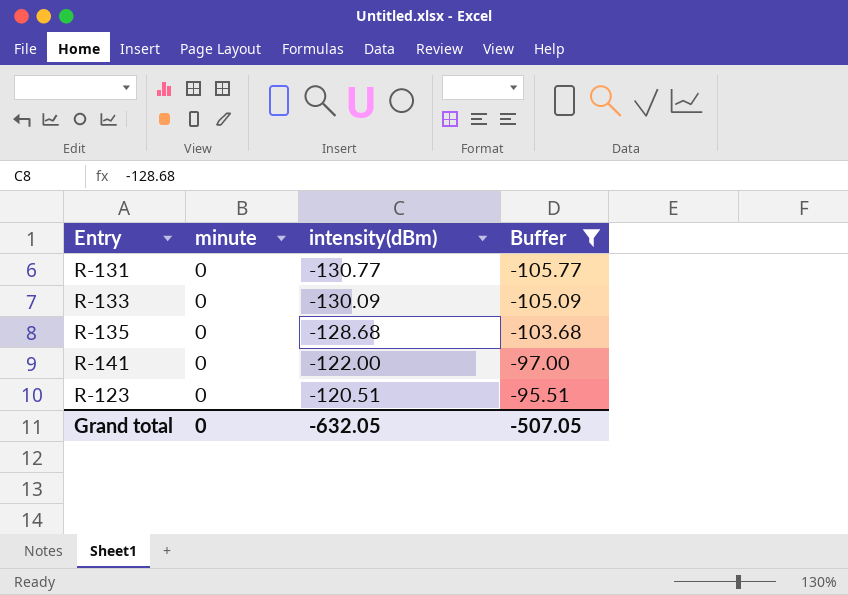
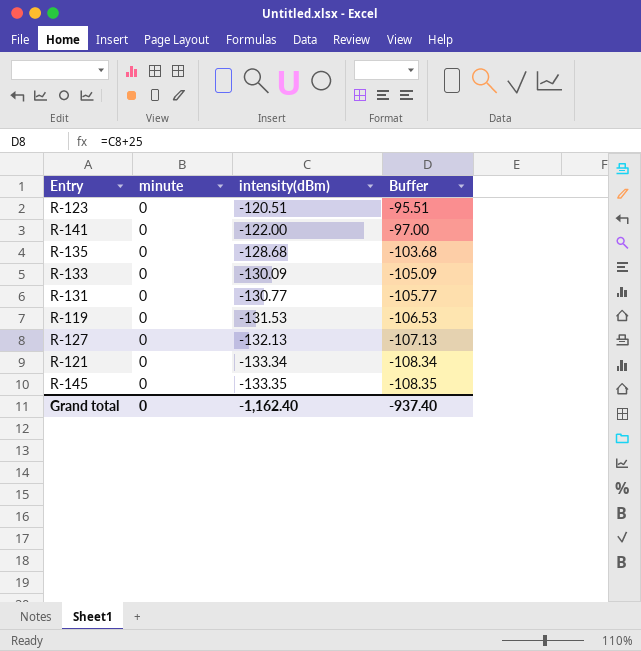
filter: Buffer >= -105.77 -> none
row order: intensity(dBm) ascending -> intensity(dBm) descending
Grand total | intensity(dBm): -632.05 -> -1,162.40
Grand total | Buffer: -507.05 -> -937.40

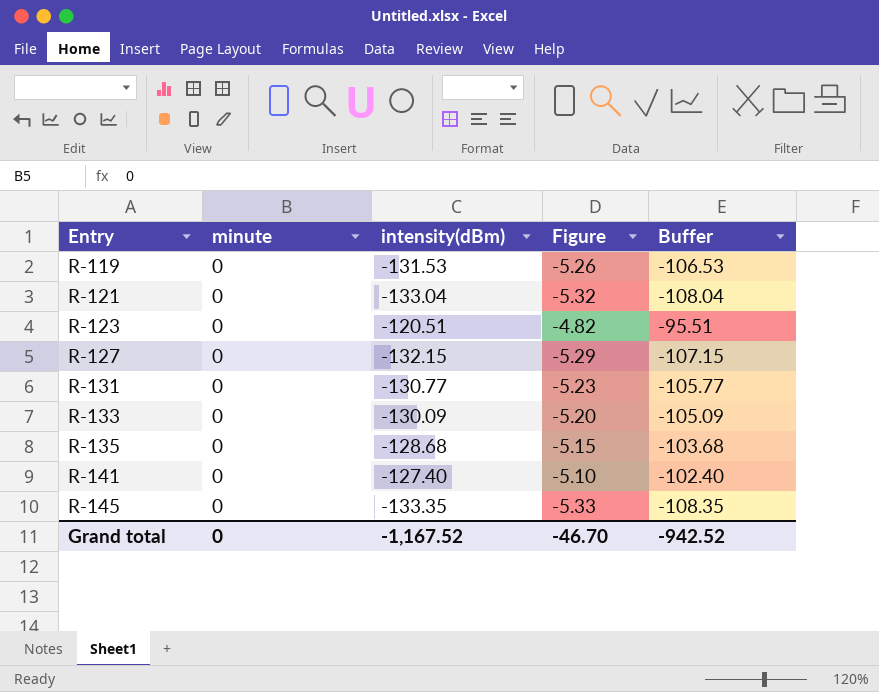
row order: intensity(dBm) descending -> Entry ascending
column Figure | formula: none -> [intensity(dBm)] * 0.04
R-121 | intensity(dBm): -133.34 -> -133.04
R-121 | Buffer: -108.34 -> -108.04
R-127 | intensity(dBm): -132.13 -> -132.15
R-127 | Buffer: -107.13 -> -107.15
R-141 | intensity(dBm): -122.00 -> -127.40
R-141 | Buffer: -97.00 -> -102.40
Grand total | intensity(dBm): -1,162.40 -> -1,167.52
Grand total | Buffer: -937.40 -> -942.52

